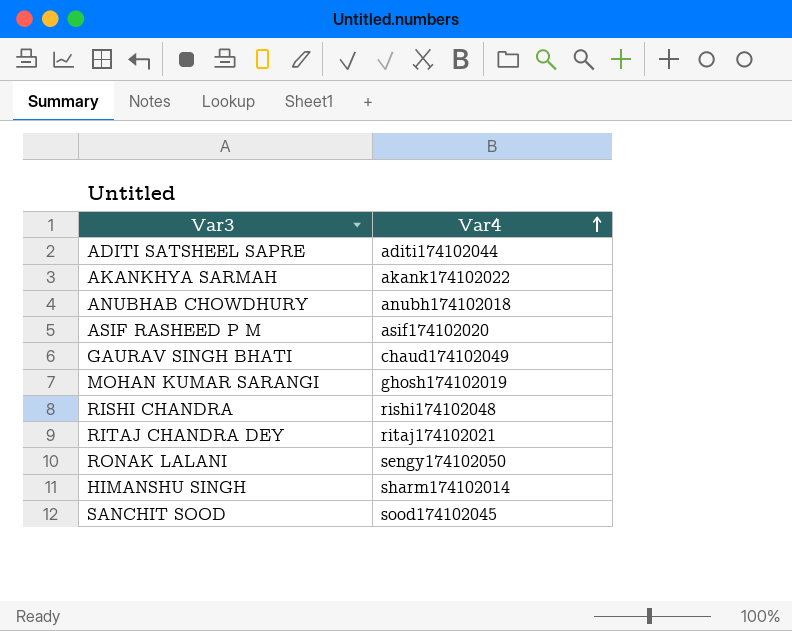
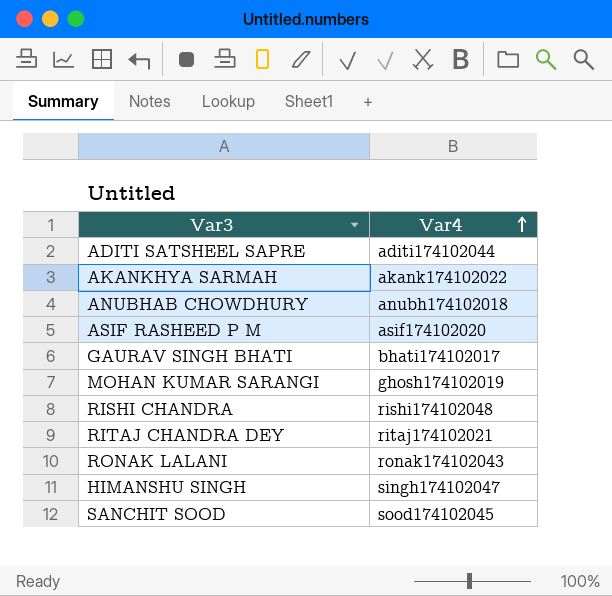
GAURAV SINGH BHATI | Var4: chaud174102049 -> bhati174102017
RONAK LALANI | Var4: sengy174102050 -> ronak174102043
HIMANSHU SINGH | Var4: sharm174102014 -> singh174102047

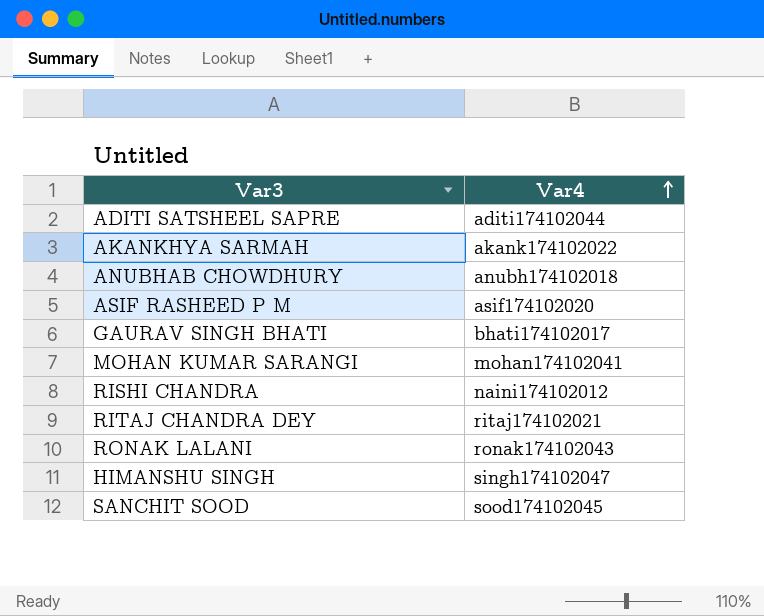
MOHAN KUMAR SARANGI | Var4: ghosh174102019 -> mohan174102041
RISHI CHANDRA | Var4: rishi174102048 -> naini174102012

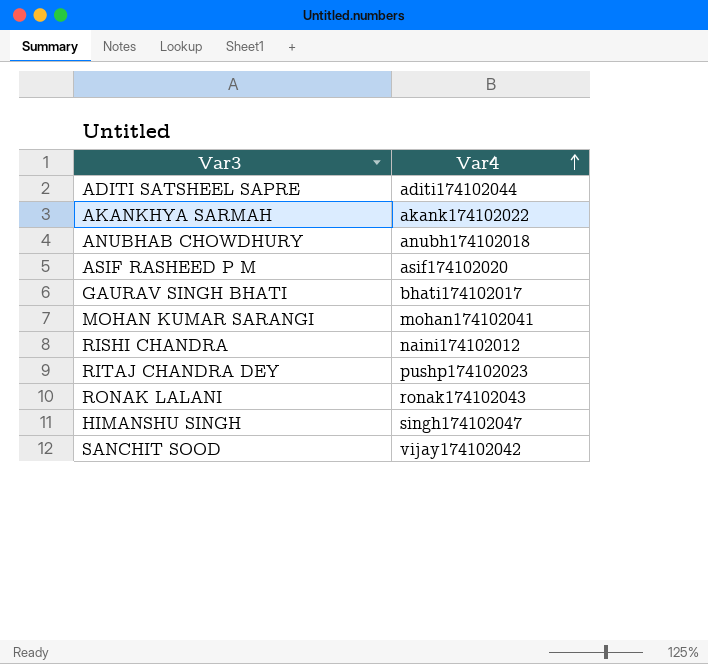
RITAJ CHANDRA DEY | Var4: ritaj174102021 -> pushp174102023
SANCHIT SOOD | Var4: sood174102045 -> vijay174102042

